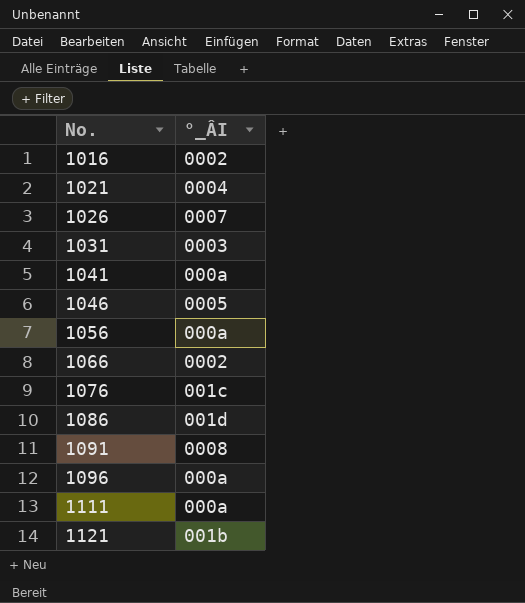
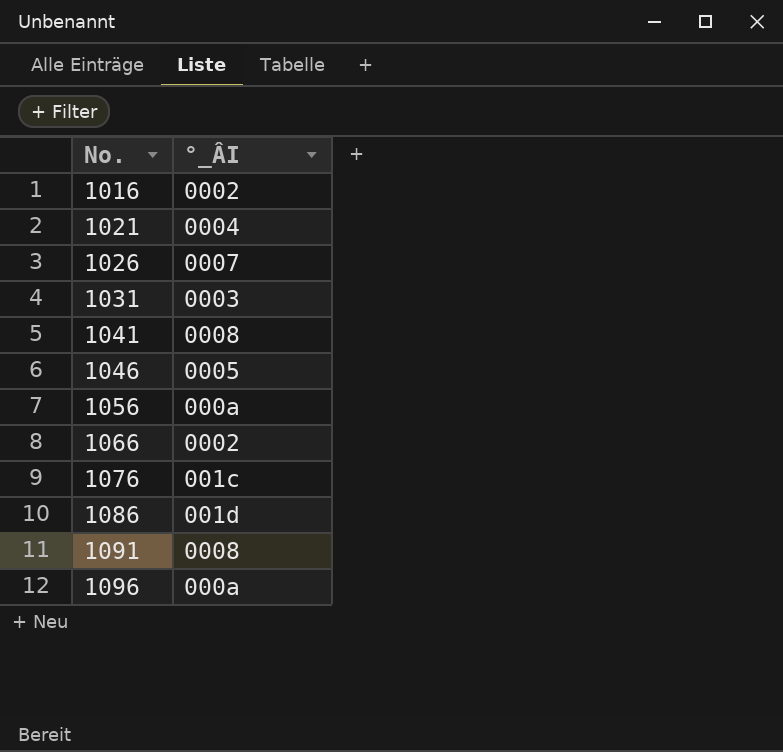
row 1111: 000a -> none
row 1121: 001b -> none
1041 | °_ÂI: 000a -> 0008

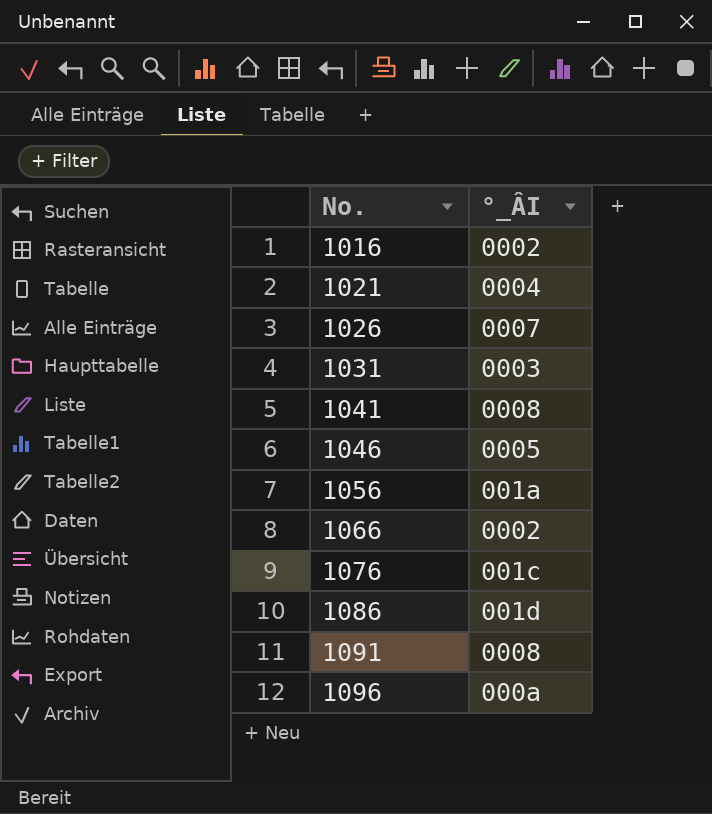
1056 | °_ÂI: 000a -> 001a

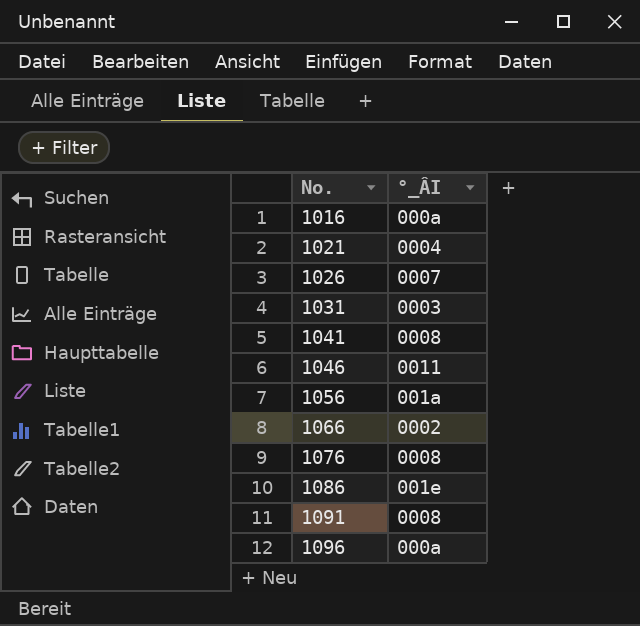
1016 | °_ÂI: 0002 -> 000a
1046 | °_ÂI: 0005 -> 0011
1076 | °_ÂI: 001c -> 0008
1086 | °_ÂI: 001d -> 001e

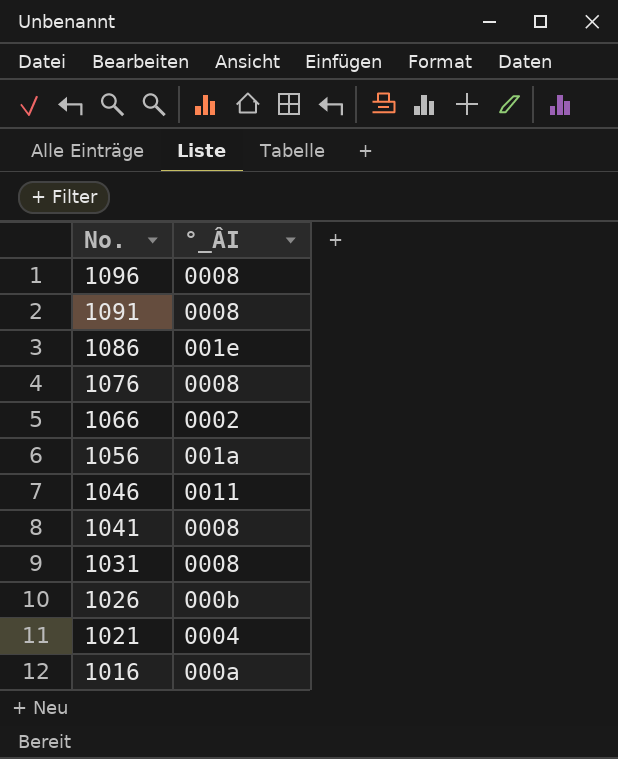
row order: No. ascending -> No. descending
1096 | °_ÂI: 000a -> 0008
1031 | °_ÂI: 0003 -> 0008
1026 | °_ÂI: 0007 -> 000b

